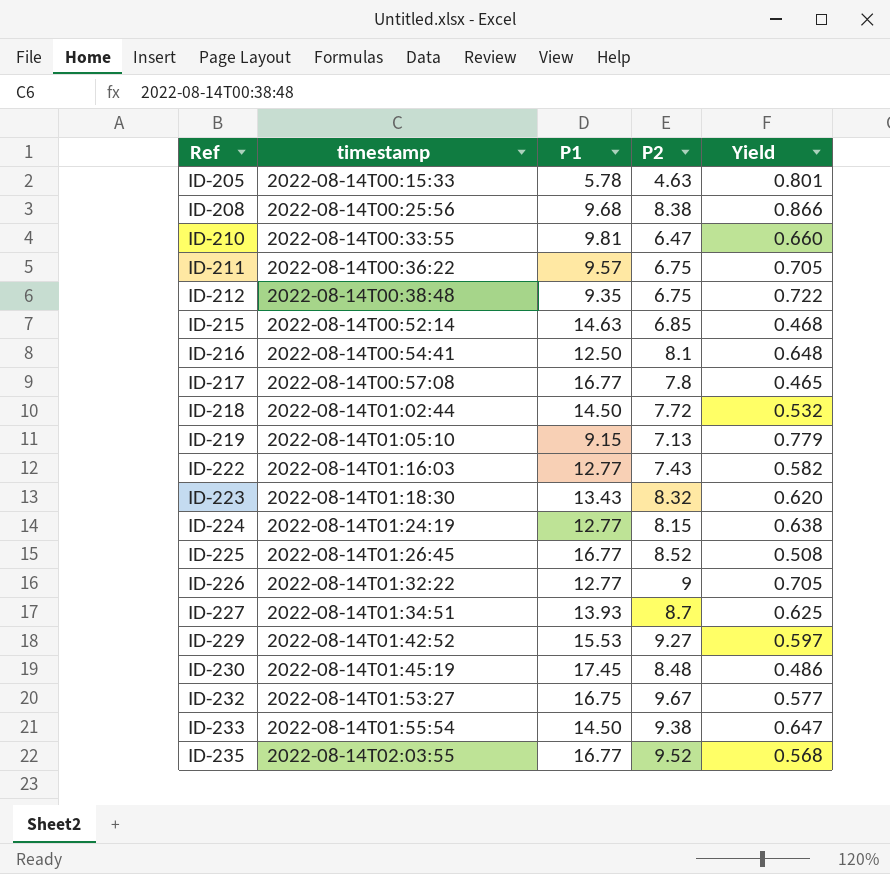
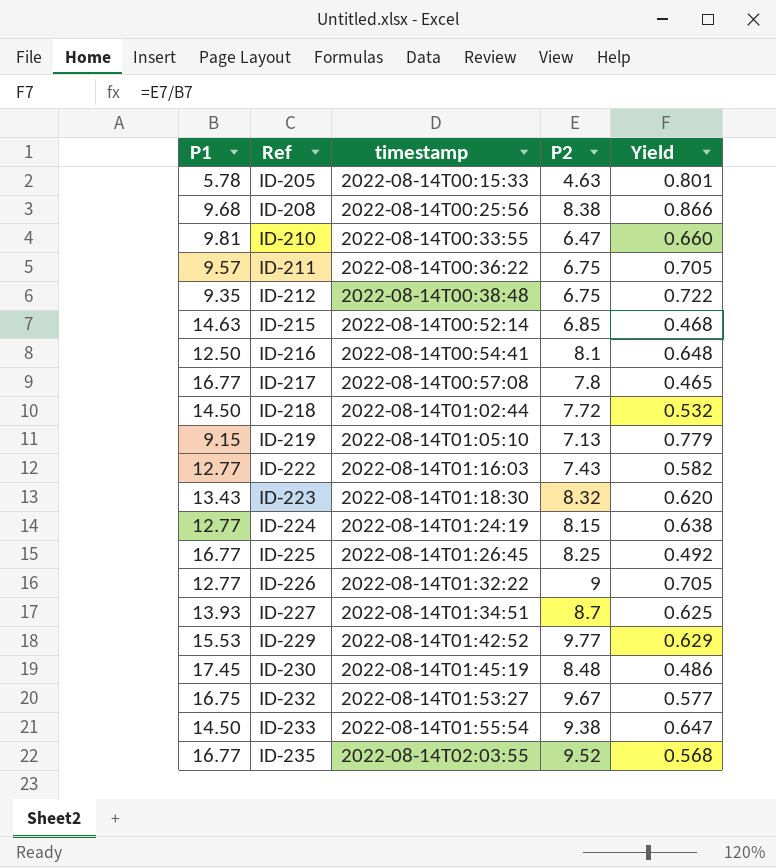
column P1 | position: 3 -> 1
ID-225 | P2: 8.52 -> 8.25
ID-225 | Yield: 0.508 -> 0.492
ID-229 | P2: 9.27 -> 9.77
ID-229 | Yield: 0.597 -> 0.629

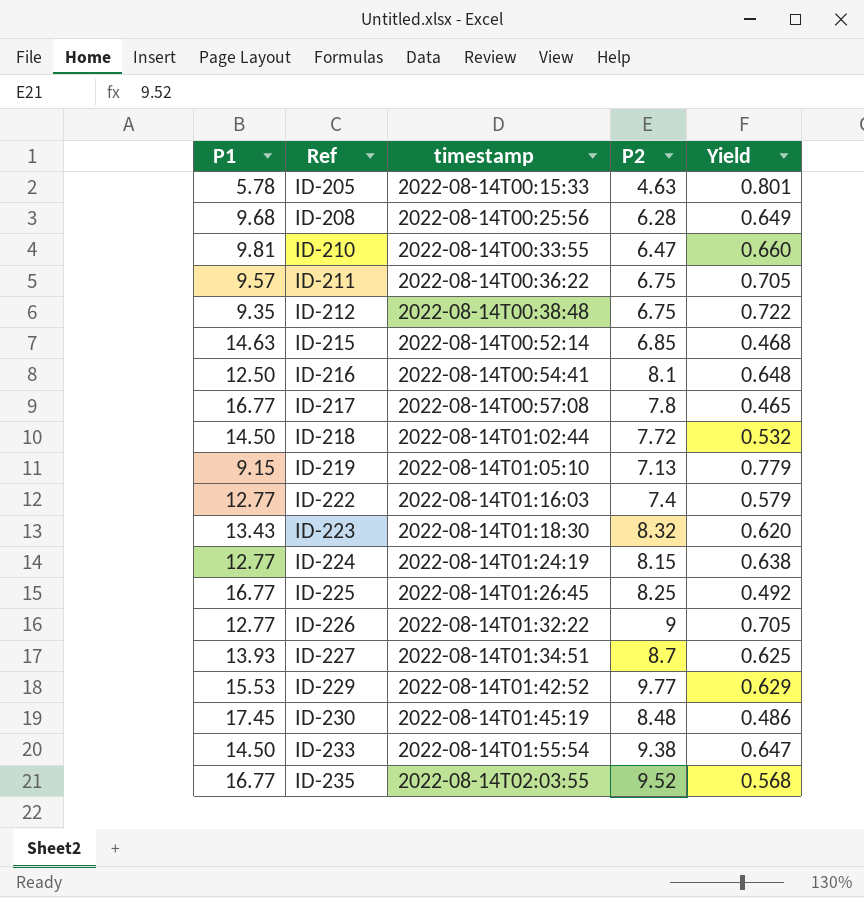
row ID-232: 16.75 | 2022-08-14T01:53:27 | 9.67 | 0.577 -> none
ID-208 | P2: 8.38 -> 6.28
ID-208 | Yield: 0.866 -> 0.649
ID-222 | P2: 7.43 -> 7.4
ID-222 | Yield: 0.582 -> 0.579

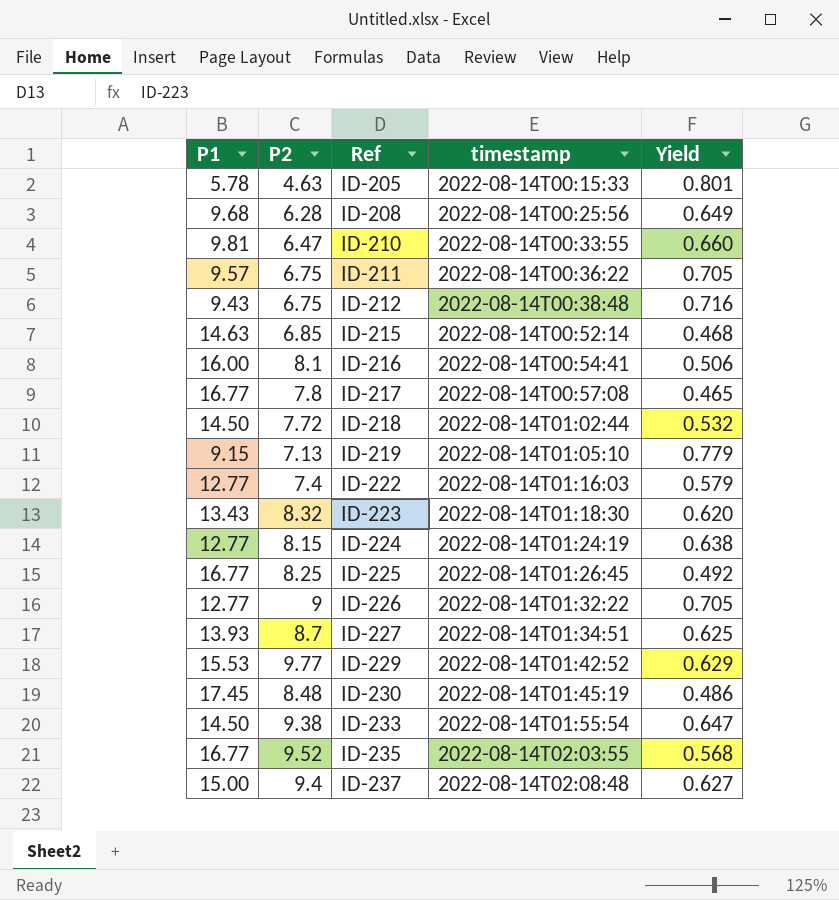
column P2 | position: 4 -> 2
ID-212 | P1: 9.35 -> 9.43
ID-212 | Yield: 0.722 -> 0.716
ID-216 | P1: 12.50 -> 16.00
ID-216 | Yield: 0.648 -> 0.506
row ID-237: none -> 15.00 | 9.4 | 2022-08-14T02:08:48 | 0.627

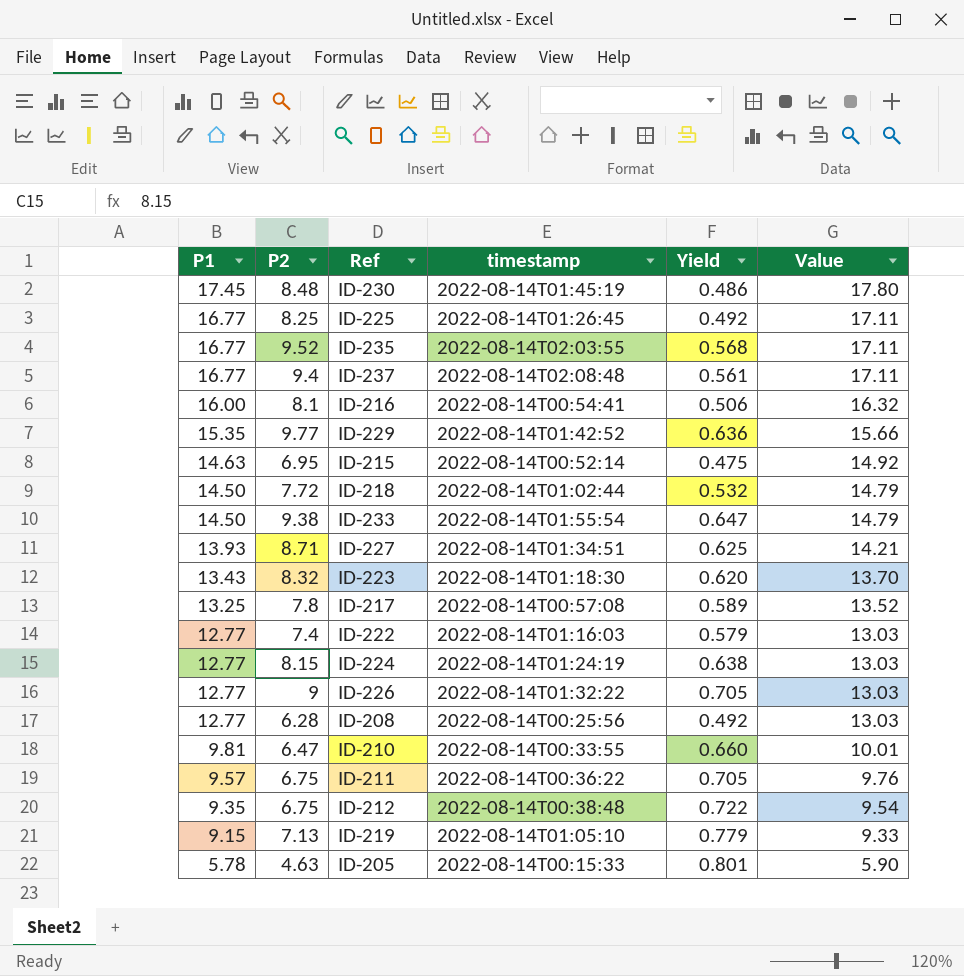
row order: Ref ascending -> P1 descending
column Value | formula: none -> [P1] * 1.02
ID-237 | P1: 15.00 -> 16.77
ID-237 | Yield: 0.627 -> 0.561
ID-229 | P1: 15.53 -> 15.35
ID-229 | Yield: 0.629 -> 0.636
ID-215 | P2: 6.85 -> 6.95
ID-215 | Yield: 0.468 -> 0.475
ID-227 | P2: 8.7 -> 8.71
ID-217 | P1: 16.77 -> 13.25
ID-217 | Yield: 0.465 -> 0.589
ID-208 | P1: 9.68 -> 12.77
ID-208 | Yield: 0.649 -> 0.492
ID-212 | P1: 9.43 -> 9.35
ID-212 | Yield: 0.716 -> 0.722

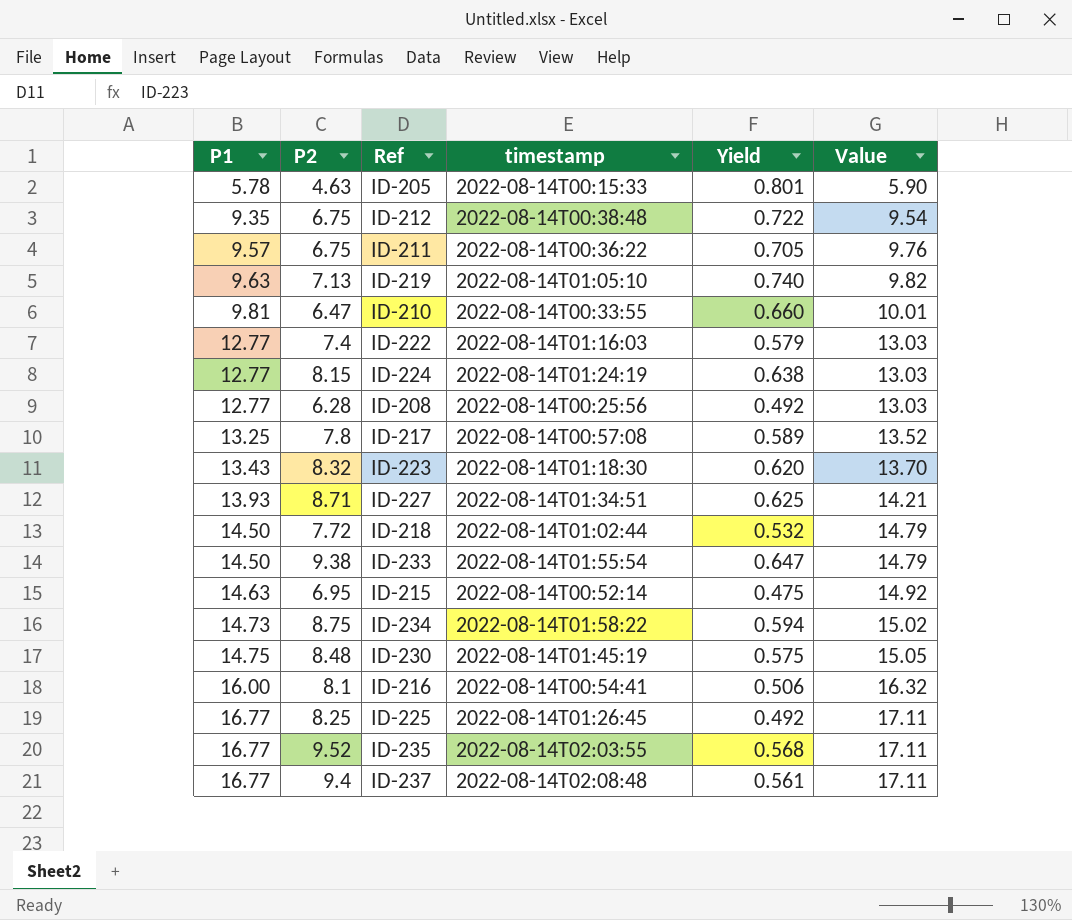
row order: P1 descending -> P1 ascending
row ID-229: 15.35 | 9.77 | 2022-08-14T01:42:52 | 0.636 | 15.66 -> none
row ID-226: 12.77 | 9 | 2022-08-14T01:32:22 | 0.705 | 13.03 -> none
ID-219 | P1: 9.15 -> 9.63
ID-219 | Yield: 0.779 -> 0.740
ID-219 | Value: 9.33 -> 9.82
row ID-234: none -> 14.73 | 8.75 | 2022-08-14T01:58:22 | 0.594 | 15.02
ID-230 | P1: 17.45 -> 14.75
ID-230 | Yield: 0.486 -> 0.575
ID-230 | Value: 17.80 -> 15.05

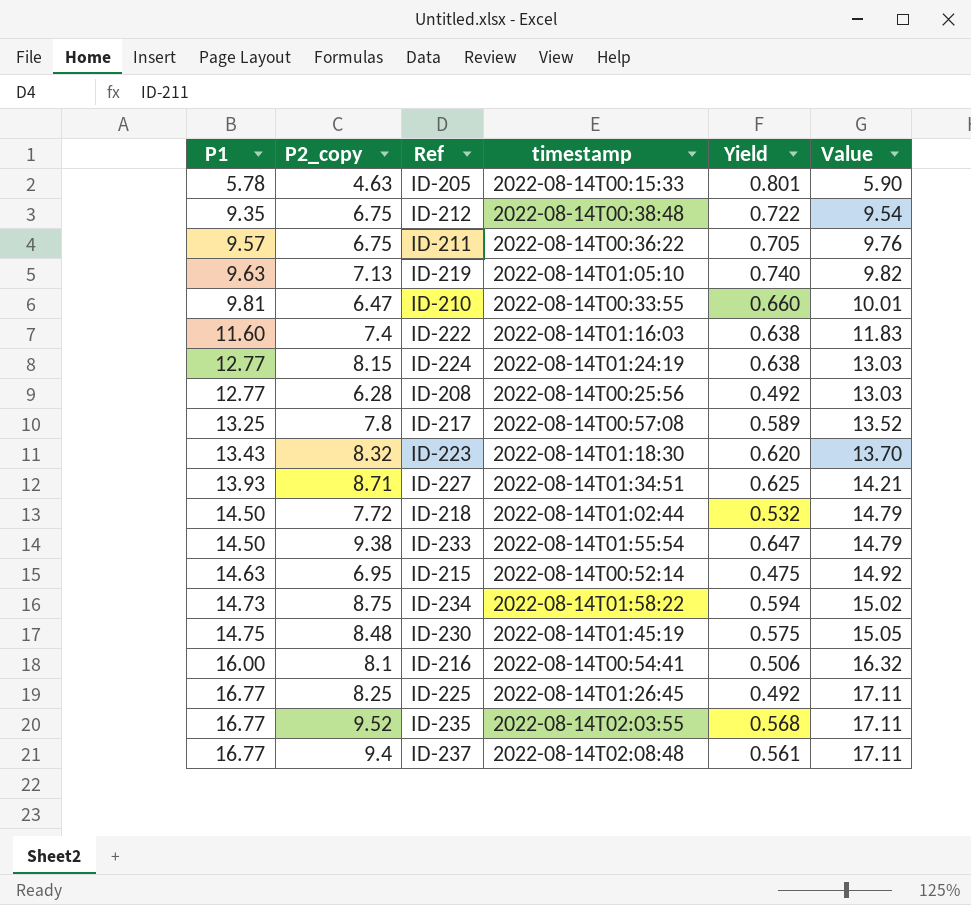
column name: P2 -> P2_copy
ID-222 | P1: 12.77 -> 11.60
ID-222 | Yield: 0.579 -> 0.638
ID-222 | Value: 13.03 -> 11.83

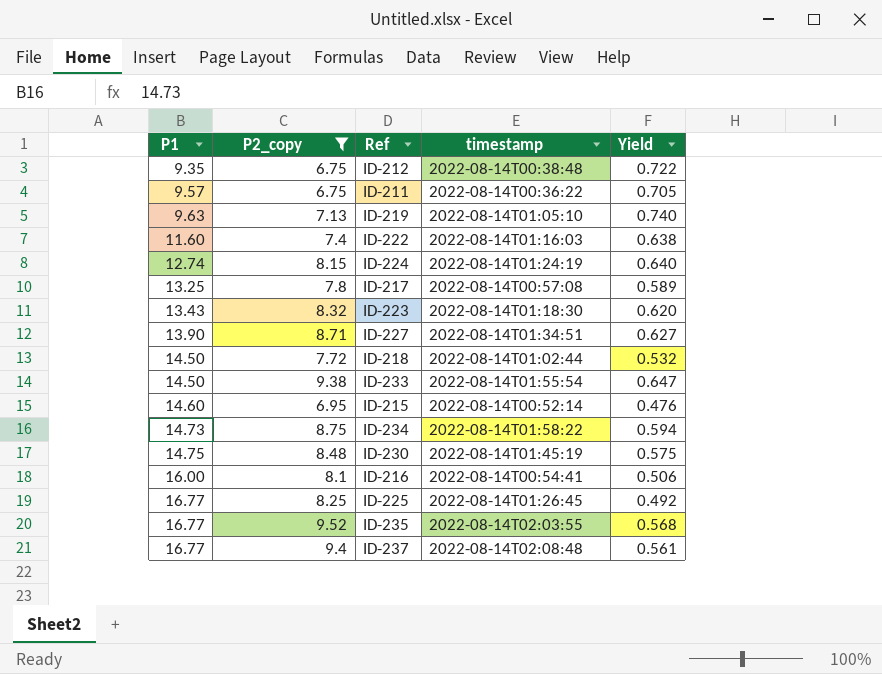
filter: none -> P2_copy >= 6.75
column Value | formula: [P1] * 1.02 -> none
ID-224 | P1: 12.77 -> 12.74
ID-224 | Yield: 0.638 -> 0.640
ID-227 | P1: 13.93 -> 13.90
ID-227 | Yield: 0.625 -> 0.627
ID-215 | P1: 14.63 -> 14.60
ID-215 | Yield: 0.475 -> 0.476

